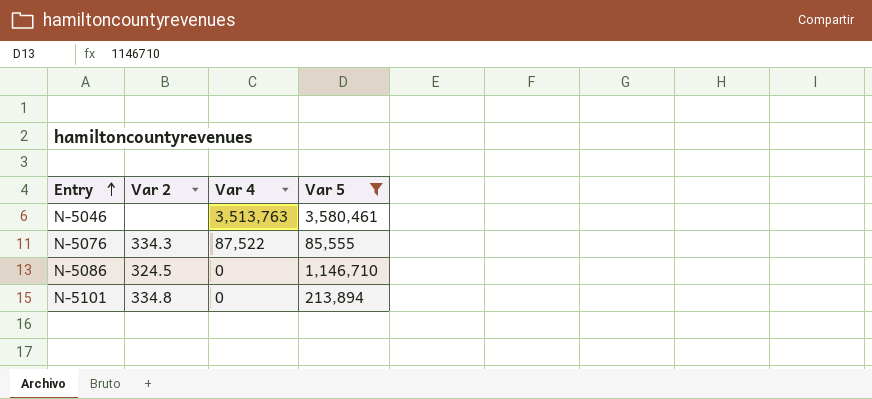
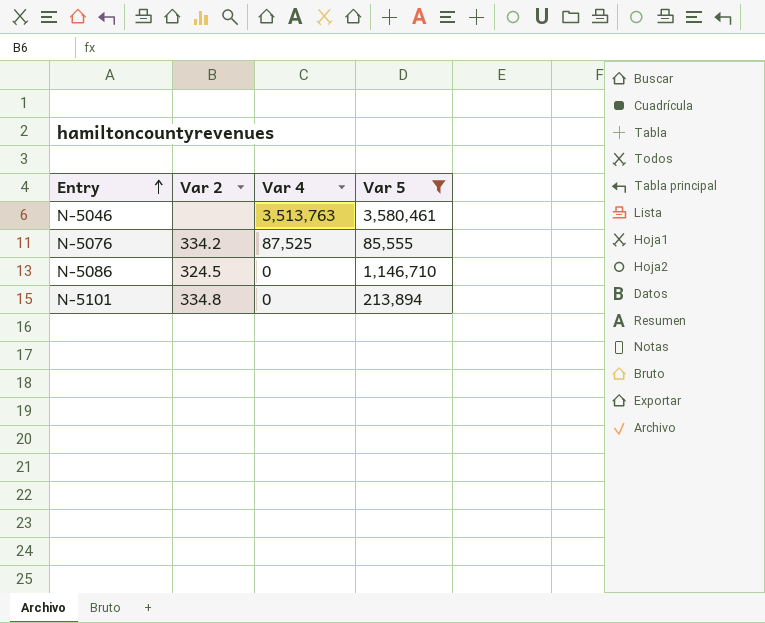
N-5076 | Var 2: 334.3 -> 334.2
N-5076 | Var 4: 87,522 -> 87,525

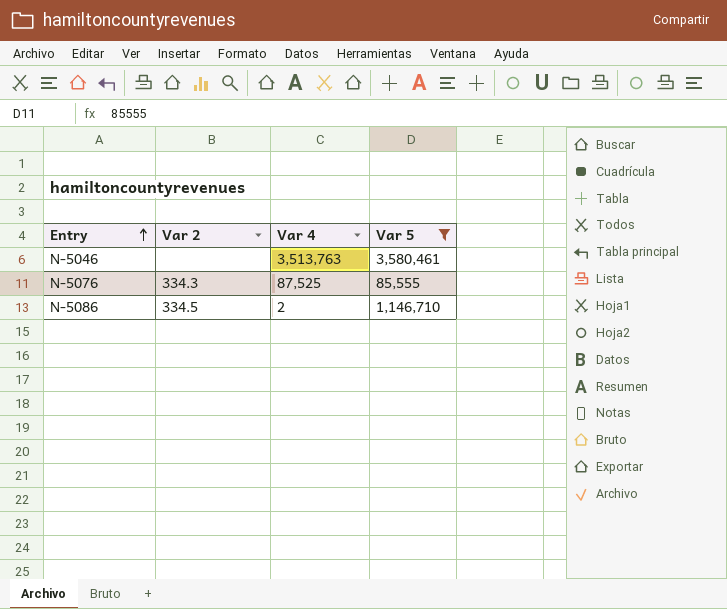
row N-5101: 334.8 | 0 | 213,894 -> none
N-5076 | Var 2: 334.2 -> 334.3
N-5086 | Var 2: 324.5 -> 334.5
N-5086 | Var 4: 0 -> 2

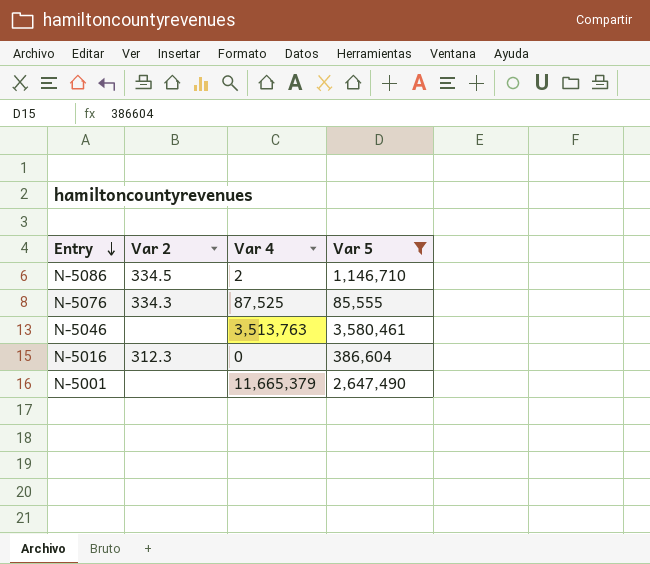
row order: Entry ascending -> Entry descending
row N-5016: none -> 312.3 | 0 | 386,604
row N-5001: none -> none | 11,665,379 | 2,647,490

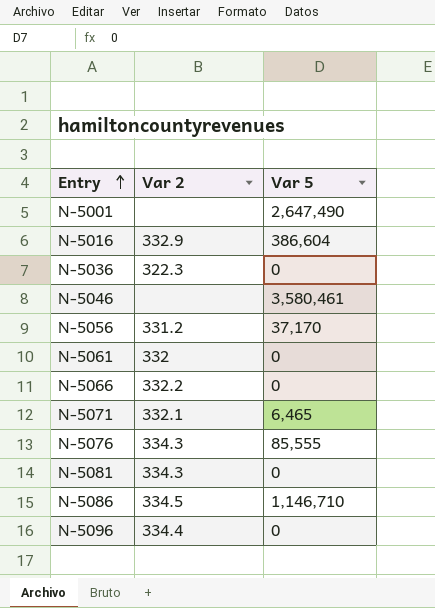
filter: Var 5 >= 85,555 -> none
row order: Entry descending -> Entry ascending
column Var 4 | position: 3 -> none
N-5016 | Var 2: 312.3 -> 332.9

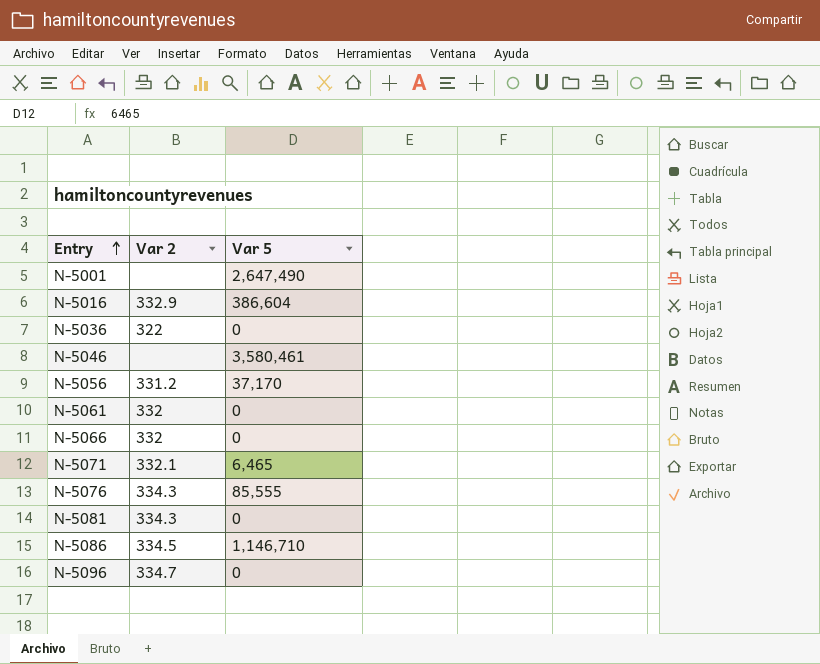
N-5036 | Var 2: 322.3 -> 322
N-5066 | Var 2: 332.2 -> 332
N-5096 | Var 2: 334.4 -> 334.7

